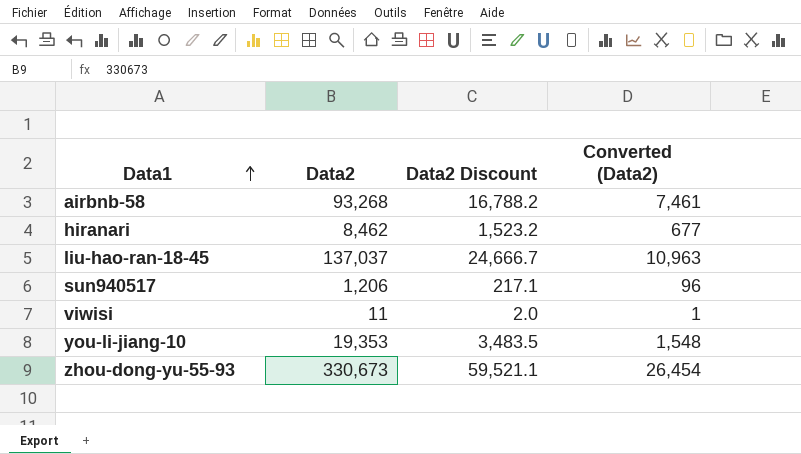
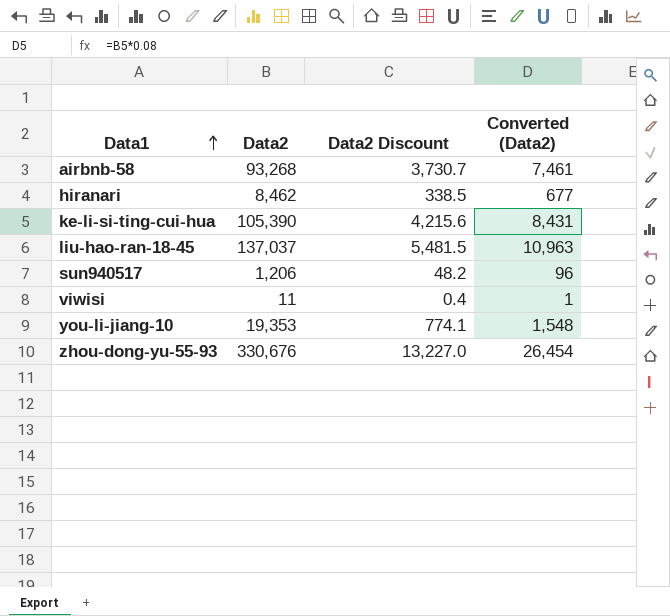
column Data2 Discount | formula: [Data2] * 0.18 -> [Data2] * 0.04
row ke-li-si-ting-cui-hua: none -> 105,390 | 4,215.6 | 8,431
zhou-dong-yu-55-93 | Data2: 330,673 -> 330,676

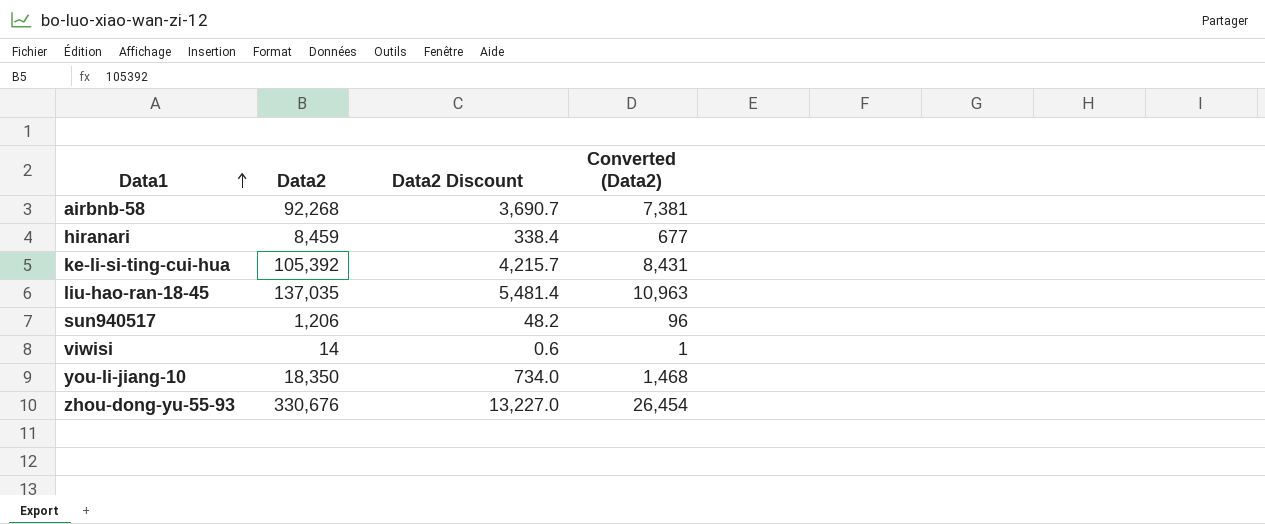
airbnb-58 | Data2: 93,268 -> 92,268
airbnb-58 | Data2 Discount: 3,730.7 -> 3,690.7
airbnb-58 | Converted (Data2): 7,461 -> 7,381
hiranari | Data2: 8,462 -> 8,459
hiranari | Data2 Discount: 338.5 -> 338.4
ke-li-si-ting-cui-hua | Data2: 105,390 -> 105,392
ke-li-si-ting-cui-hua | Data2 Discount: 4,215.6 -> 4,215.7
liu-hao-ran-18-45 | Data2: 137,037 -> 137,035
liu-hao-ran-18-45 | Data2 Discount: 5,481.5 -> 5,481.4
viwisi | Data2: 11 -> 14
viwisi | Data2 Discount: 0.4 -> 0.6
you-li-jiang-10 | Data2: 19,353 -> 18,350
you-li-jiang-10 | Data2 Discount: 774.1 -> 734.0
you-li-jiang-10 | Converted (Data2): 1,548 -> 1,468

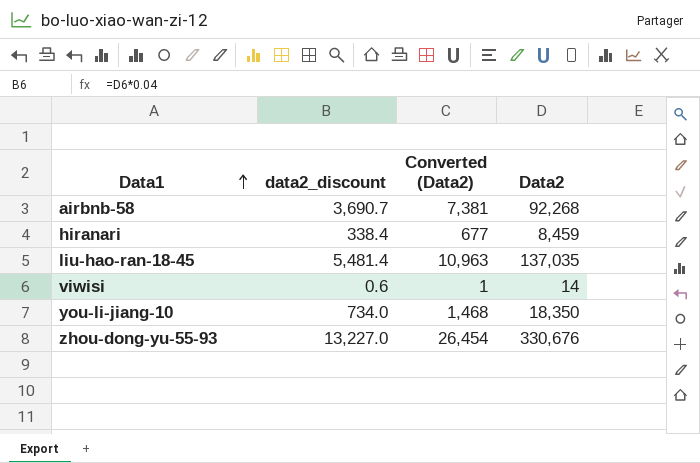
column name: Data2 Discount -> data2_discount
column Data2 | position: 2 -> 4
row ke-li-si-ting-cui-hua: 105,392 | 4,215.7 | 8,431 -> none
row sun940517: 1,206 | 48.2 | 96 -> none

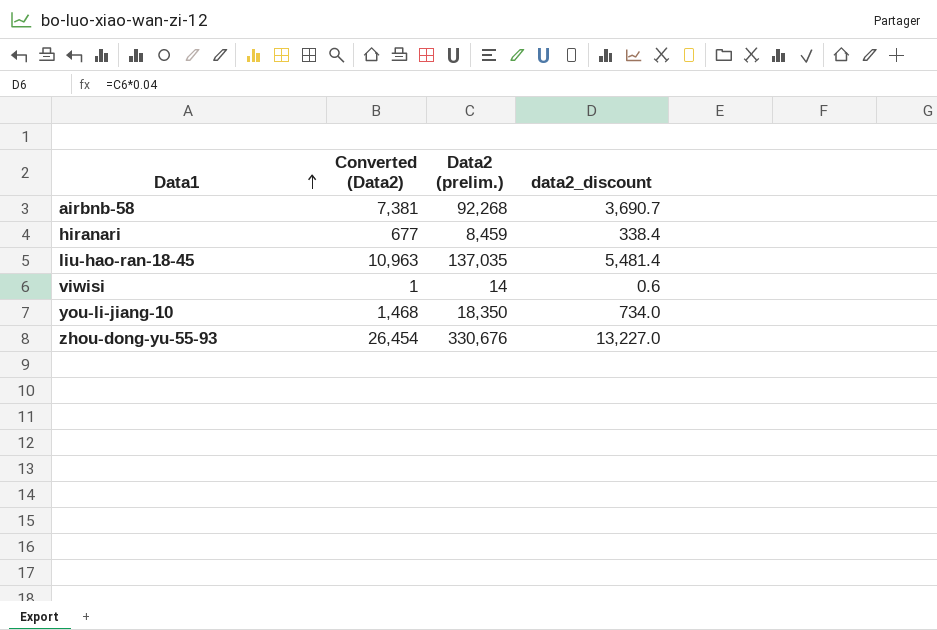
column name: Data2 -> Data2 (prelim.)
column data2_discount | position: 2 -> 4

